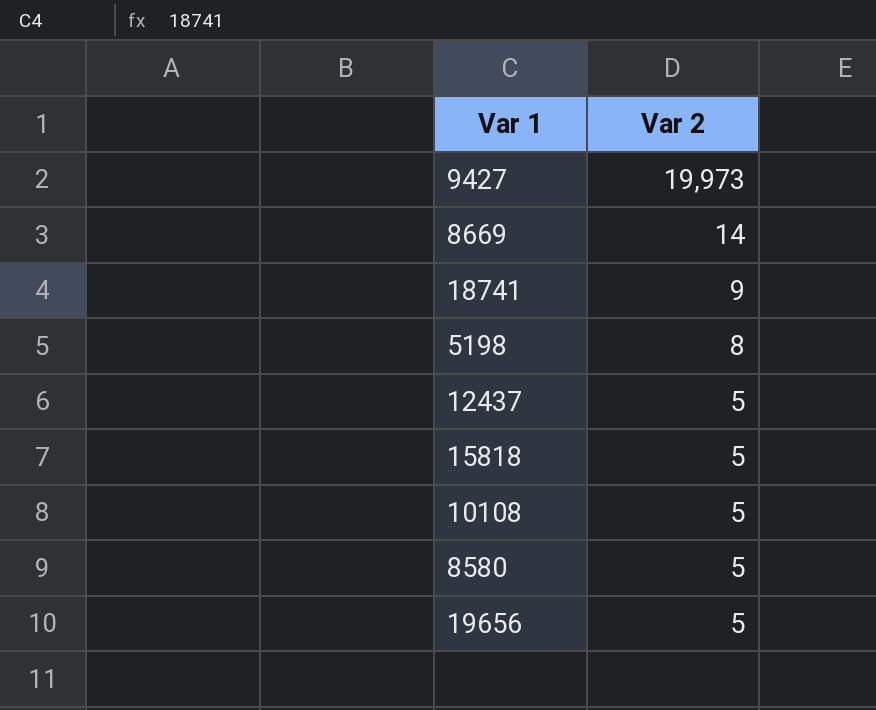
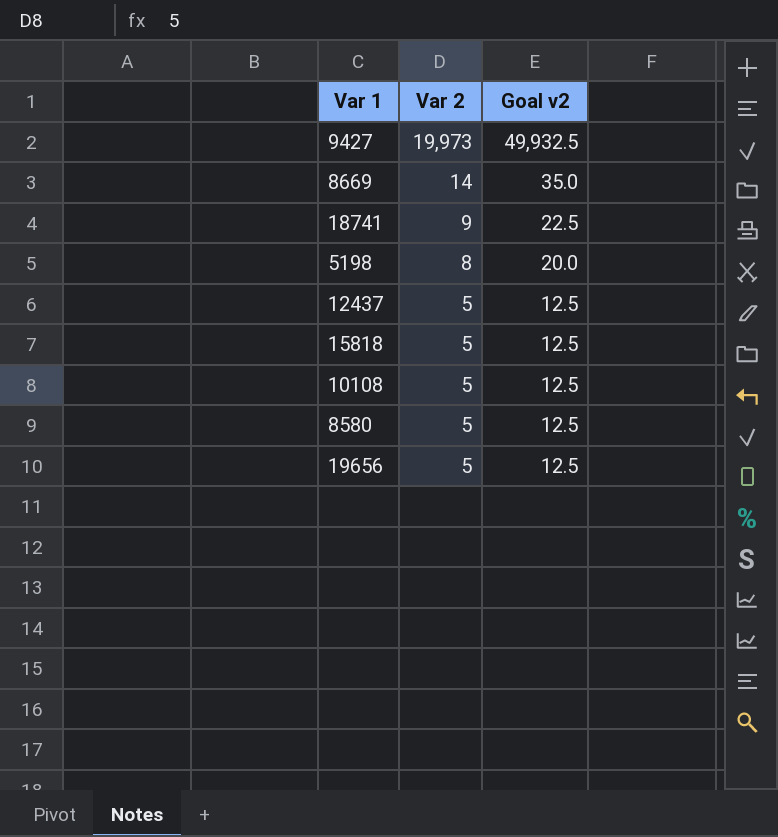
column Goal v2 | formula: none -> [Var 2] * 2.5

